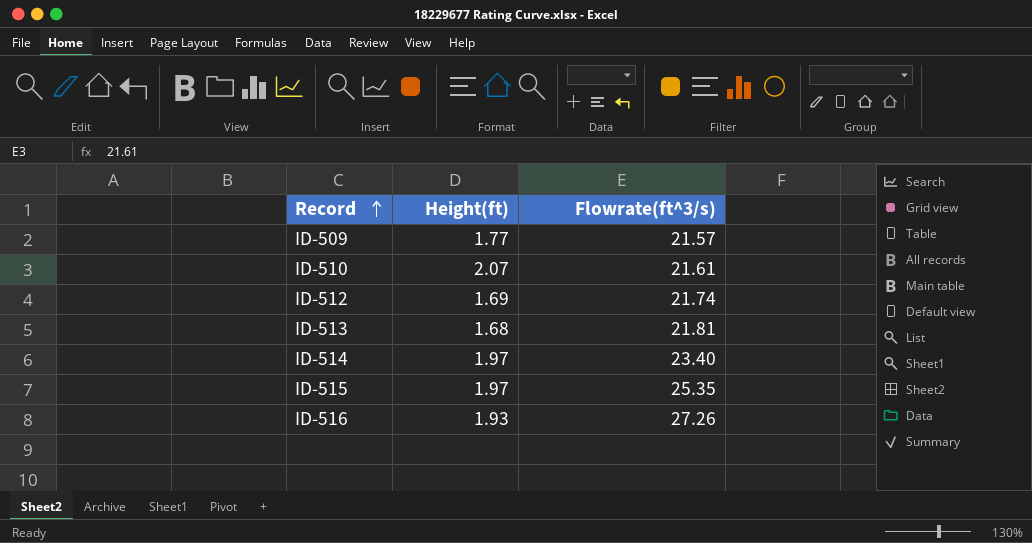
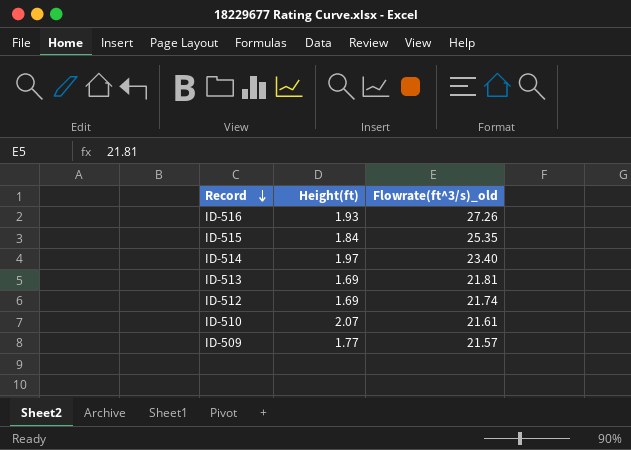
row order: Record ascending -> Record descending
column name: Flowrate(ft^3/s) -> Flowrate(ft^3/s)_old
ID-515 | Height(ft): 1.97 -> 1.84
ID-513 | Height(ft): 1.68 -> 1.69

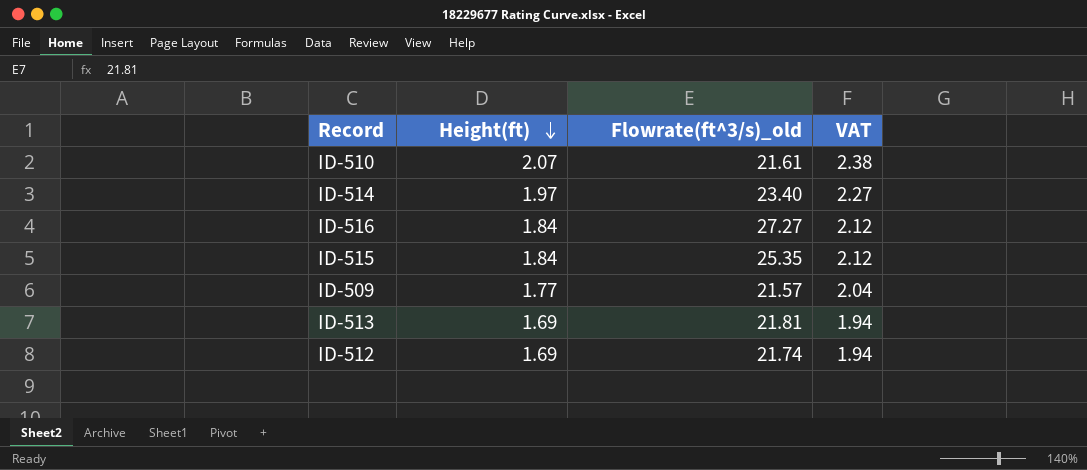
row order: Record descending -> Height(ft) descending
column VAT | formula: none -> [Height(ft)] * 1.15
ID-516 | Height(ft): 1.93 -> 1.84
ID-516 | Flowrate(ft^3/s)_old: 27.26 -> 27.27

